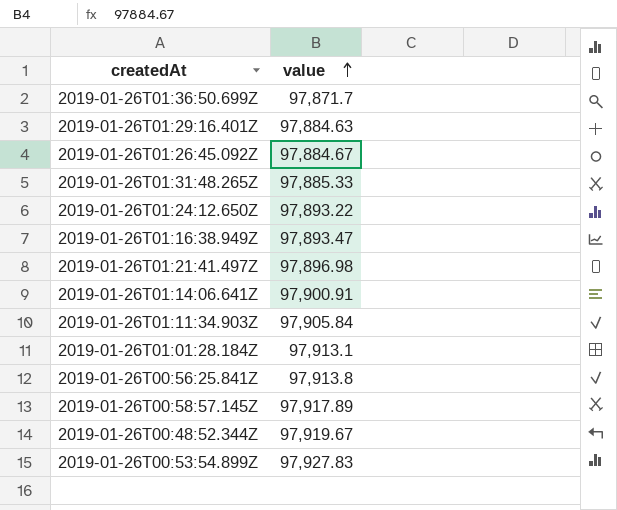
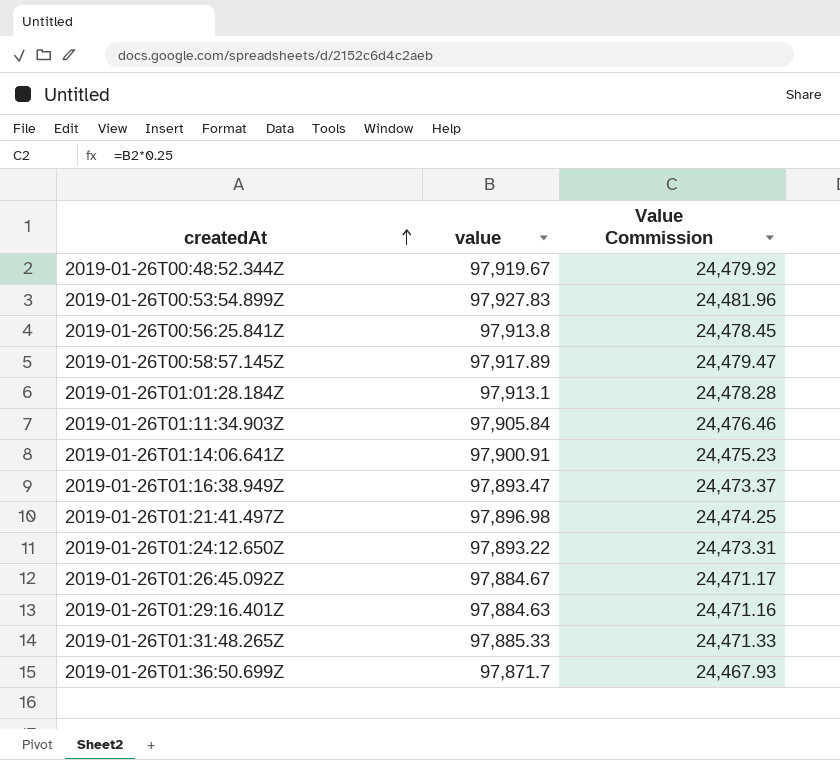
row order: value ascending -> createdAt ascending
column Value Commission | formula: none -> [value] * 0.25

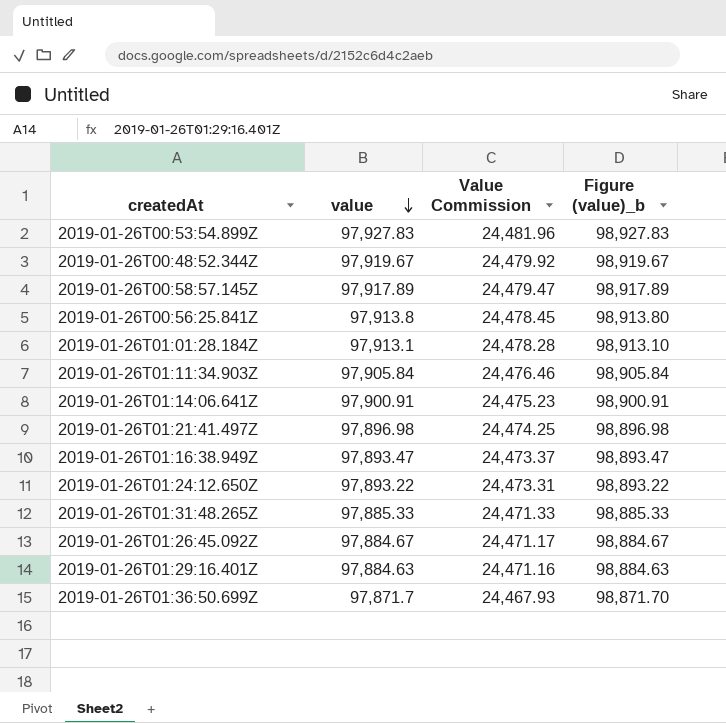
row order: createdAt ascending -> value descending
column Figure (value)_b | formula: none -> [value] + 1000

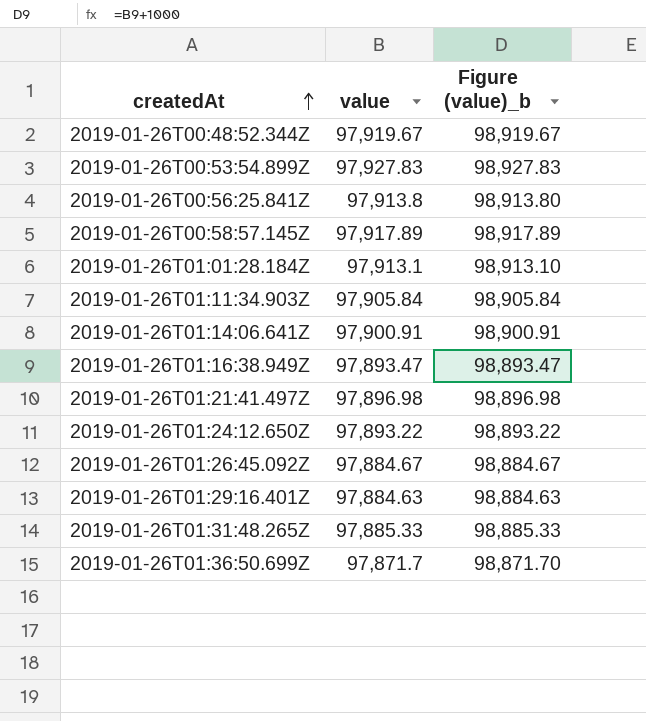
row order: value descending -> createdAt ascending
column Value Commission | formula: [value] * 0.25 -> none

